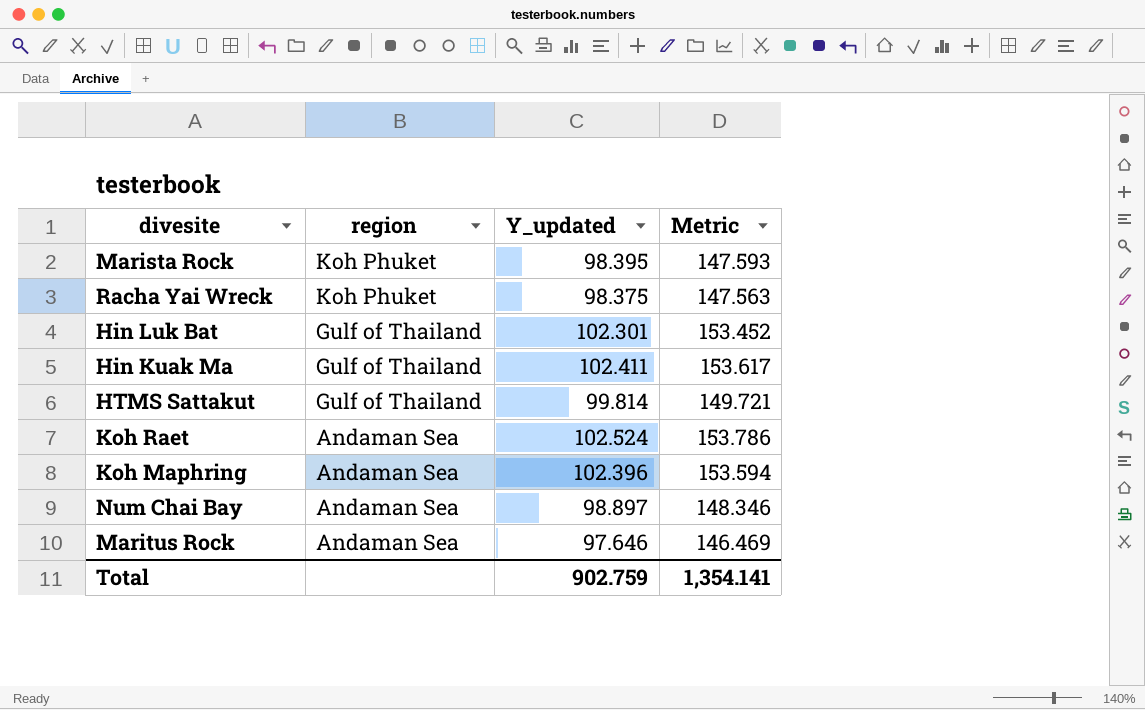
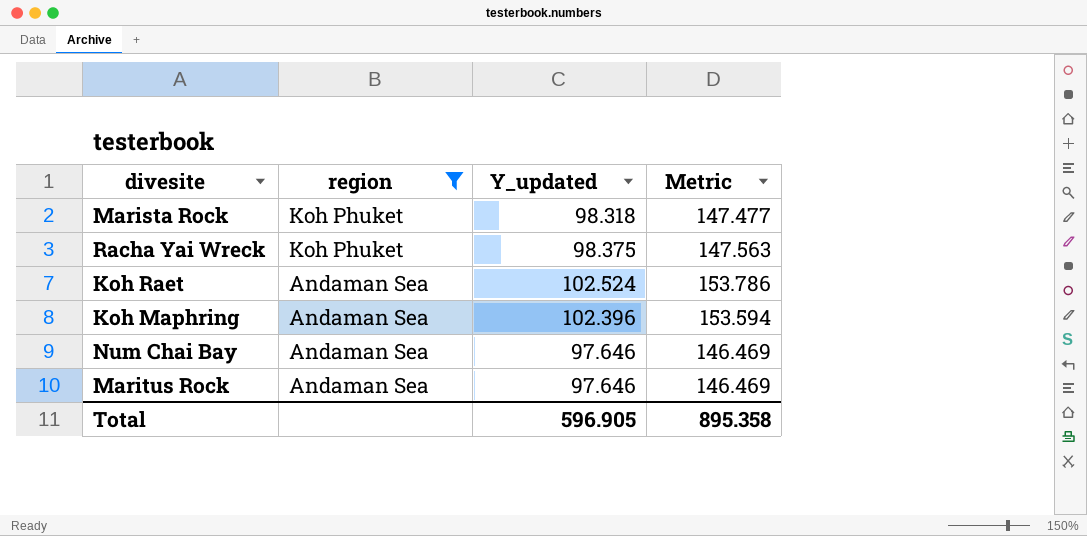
filter: none -> region != Gulf of Thailand
Marista Rock | Y_updated: 98.395 -> 98.318
Marista Rock | Metric: 147.593 -> 147.477
Num Chai Bay | Y_updated: 98.897 -> 97.646
Num Chai Bay | Metric: 148.346 -> 146.469
Total | Y_updated: 902.759 -> 596.905
Total | Metric: 1,354.141 -> 895.358

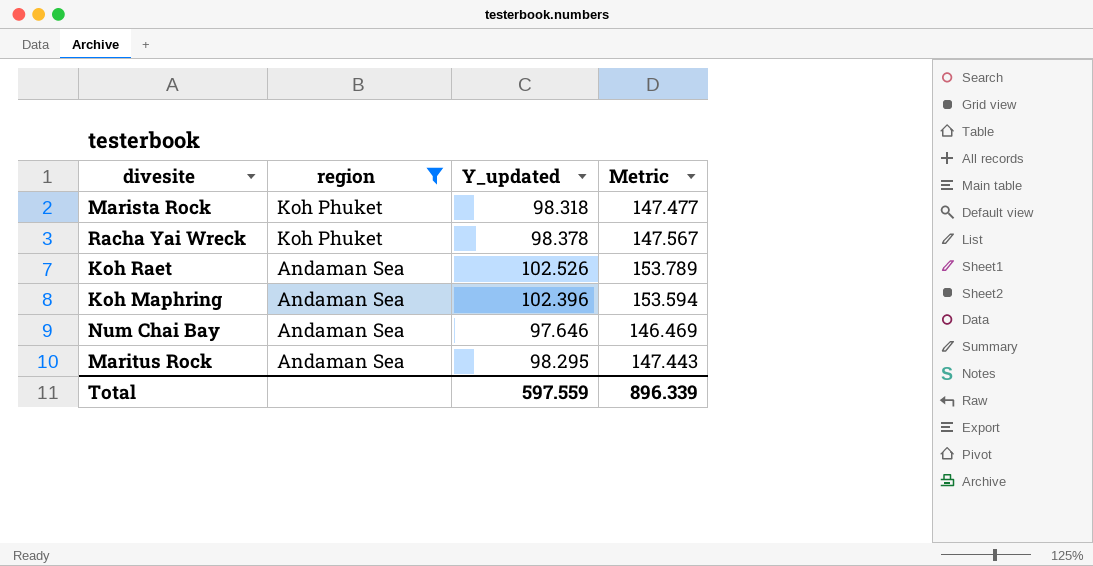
Racha Yai Wreck | Y_updated: 98.375 -> 98.378
Racha Yai Wreck | Metric: 147.563 -> 147.567
Koh Raet | Y_updated: 102.524 -> 102.526
Koh Raet | Metric: 153.786 -> 153.789
Maritus Rock | Y_updated: 97.646 -> 98.295
Maritus Rock | Metric: 146.469 -> 147.443
Total | Y_updated: 596.905 -> 597.559
Total | Metric: 895.358 -> 896.339

